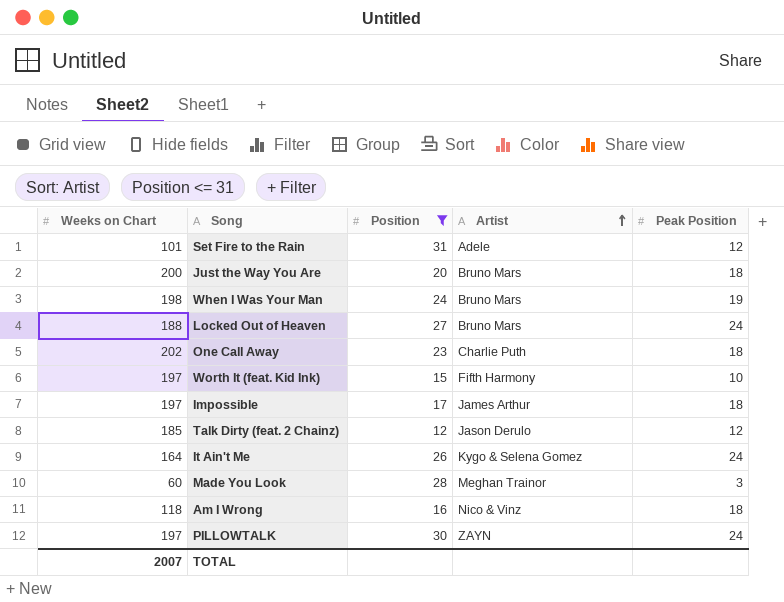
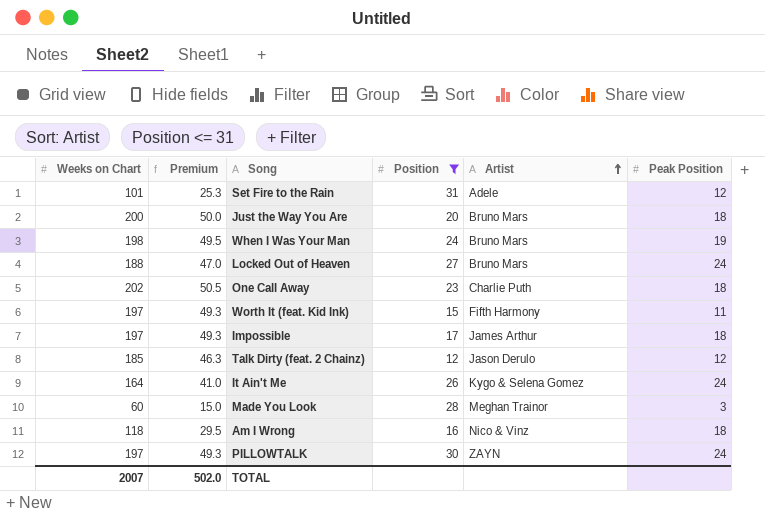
column Premium | formula: none -> [Weeks on Chart] * 0.25
Worth It (feat. Kid Ink) | Peak Position: 10 -> 11

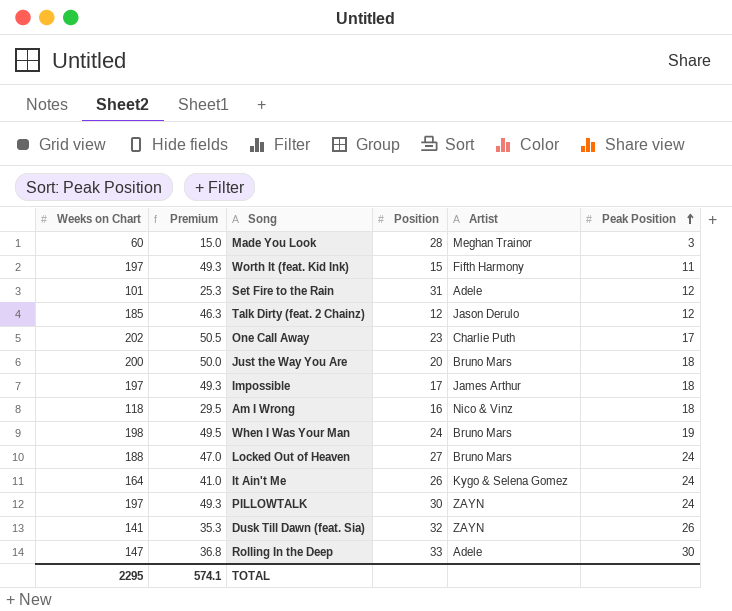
filter: Position <= 31 -> none
row order: Artist ascending -> Peak Position ascending
One Call Away | Peak Position: 18 -> 17
TOTAL | Weeks on Chart: 2007 -> 2295
TOTAL | Premium: 502.0 -> 574.1

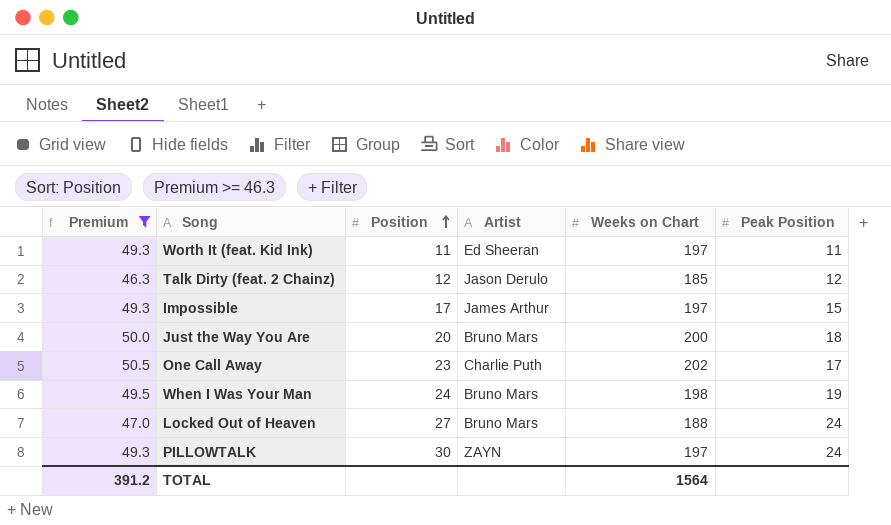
filter: none -> Premium >= 46.3
row order: Peak Position ascending -> Position ascending
column Weeks on Chart | position: 1 -> 5
Worth It (feat. Kid Ink) | Position: 15 -> 11
Worth It (feat. Kid Ink) | Artist: Fifth Harmony -> Ed Sheeran
Impossible | Peak Position: 18 -> 15
TOTAL | Premium: 574.1 -> 391.2
TOTAL | Weeks on Chart: 2295 -> 1564

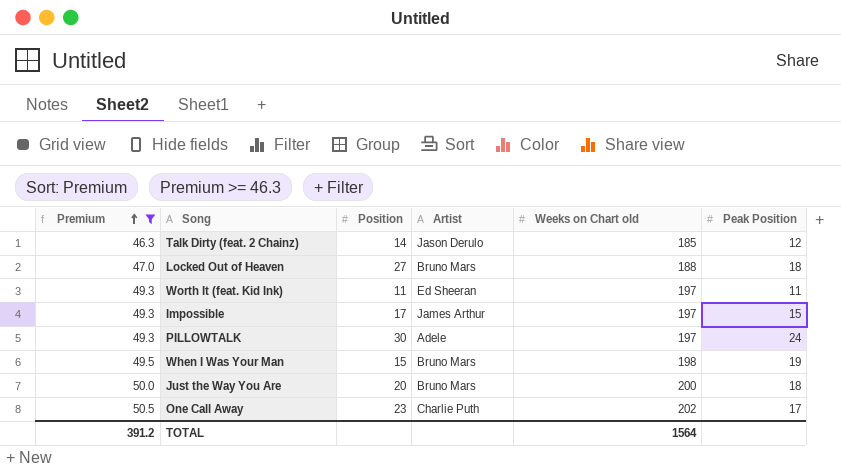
row order: Position ascending -> Premium ascending
column name: Weeks on Chart -> Weeks on Chart old
Talk Dirty (feat. 2 Chainz) | Position: 12 -> 14
Locked Out of Heaven | Peak Position: 24 -> 18
PILLOWTALK | Artist: ZAYN -> Adele
When I Was Your Man | Position: 24 -> 15

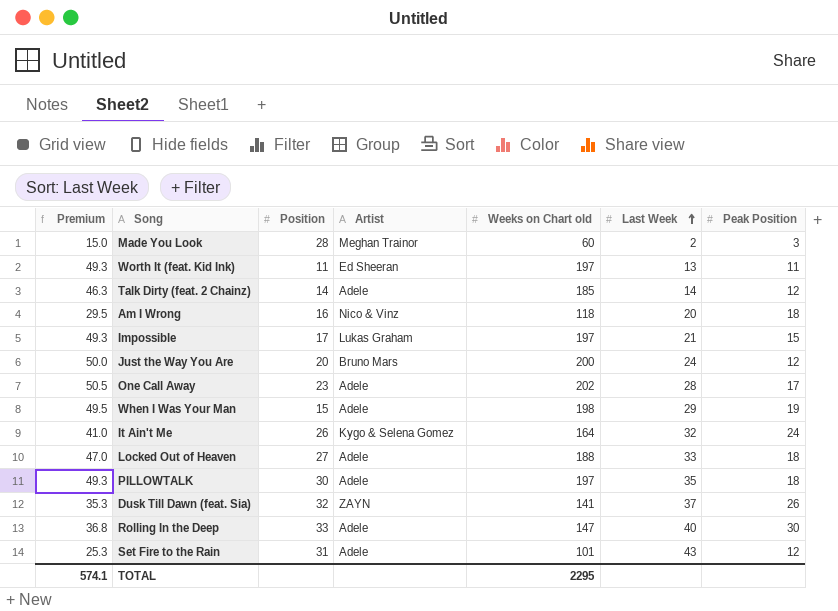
filter: Premium >= 46.3 -> none
row order: Premium ascending -> Last Week ascending
column Last Week | position: none -> 6
Talk Dirty (feat. 2 Chainz) | Artist: Jason Derulo -> Adele
Impossible | Artist: James Arthur -> Lukas Graham
Just the Way You Are | Peak Position: 18 -> 12
One Call Away | Artist: Charlie Puth -> Adele
When I Was Your Man | Artist: Bruno Mars -> Adele
Locked Out of Heaven | Artist: Bruno Mars -> Adele
PILLOWTALK | Peak Position: 24 -> 18
TOTAL | Premium: 391.2 -> 574.1
TOTAL | Weeks on Chart old: 1564 -> 2295

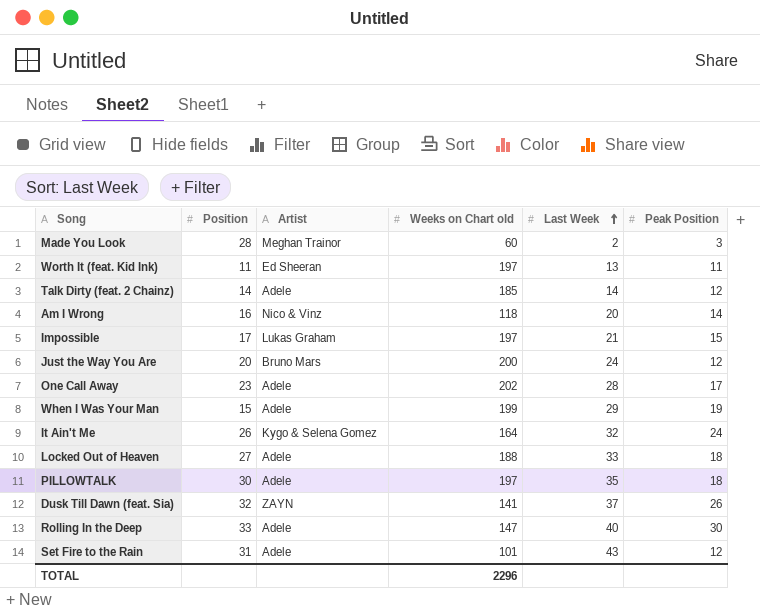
column Premium | formula: [Weeks on Chart old] * 0.25 -> none
Am I Wrong | Peak Position: 18 -> 14
When I Was Your Man | Weeks on Chart old: 198 -> 199
TOTAL | Weeks on Chart old: 2295 -> 2296

